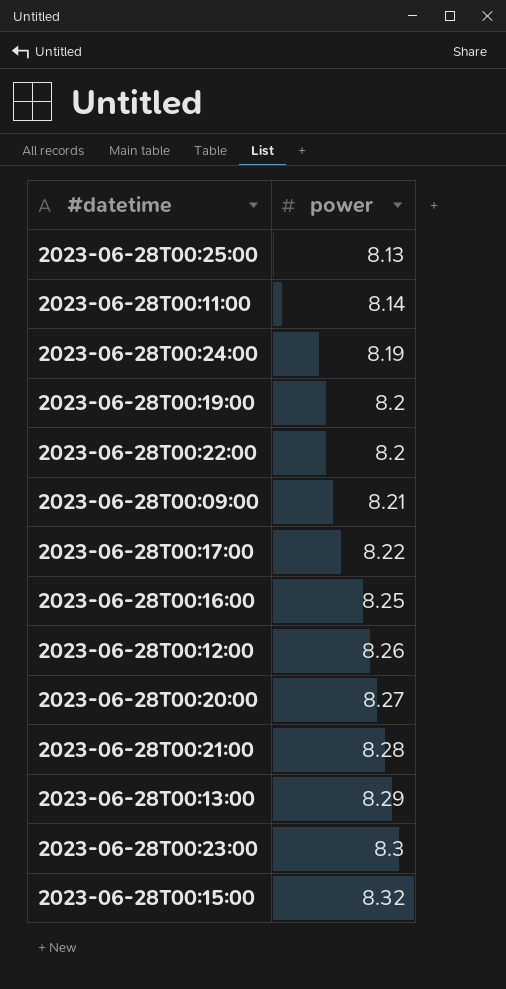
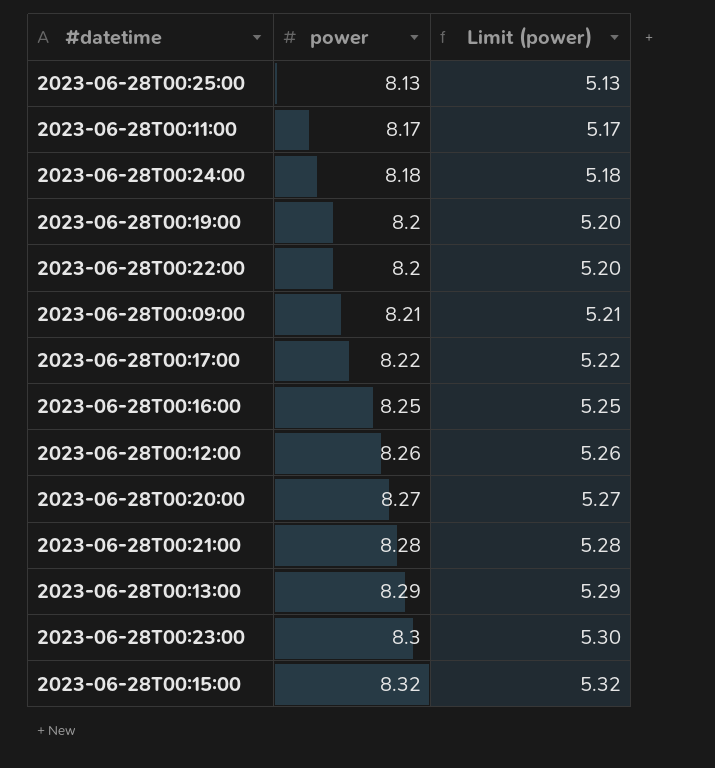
column Limit (power) | formula: none -> [power] - 3
2023-06-28T00:11:00 | power: 8.14 -> 8.17
2023-06-28T00:24:00 | power: 8.19 -> 8.18

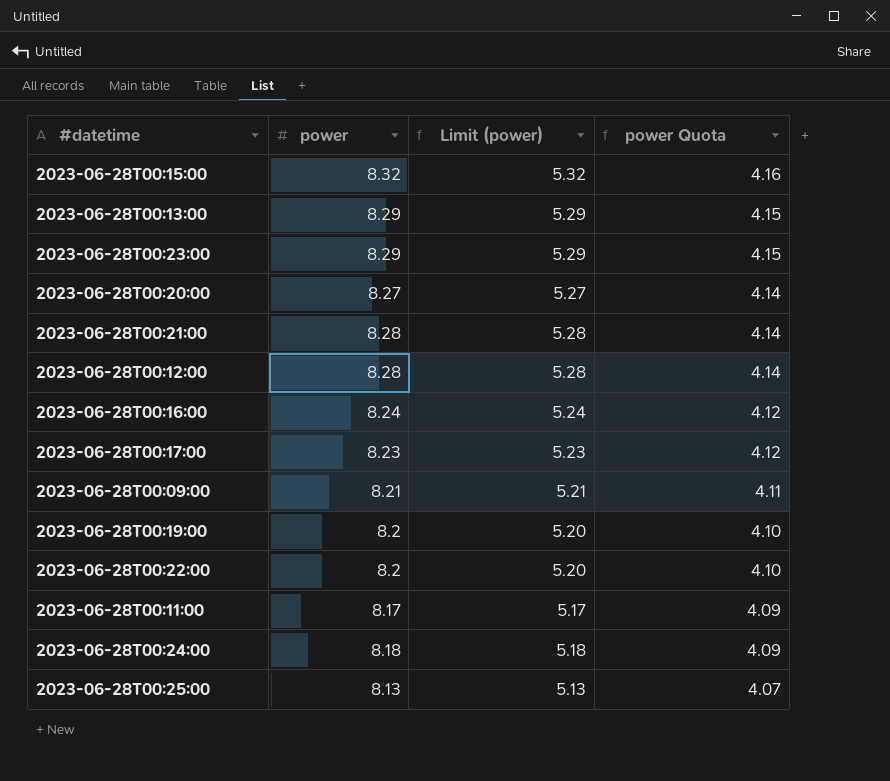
row order: power ascending -> power Quota descending
column power Quota | formula: none -> [power] * 0.5
2023-06-28T00:23:00 | power: 8.3 -> 8.29
2023-06-28T00:23:00 | Limit (power): 5.30 -> 5.29
2023-06-28T00:12:00 | power: 8.26 -> 8.28
2023-06-28T00:12:00 | Limit (power): 5.26 -> 5.28
2023-06-28T00:16:00 | power: 8.25 -> 8.24
2023-06-28T00:16:00 | Limit (power): 5.25 -> 5.24
2023-06-28T00:17:00 | power: 8.22 -> 8.23
2023-06-28T00:17:00 | Limit (power): 5.22 -> 5.23

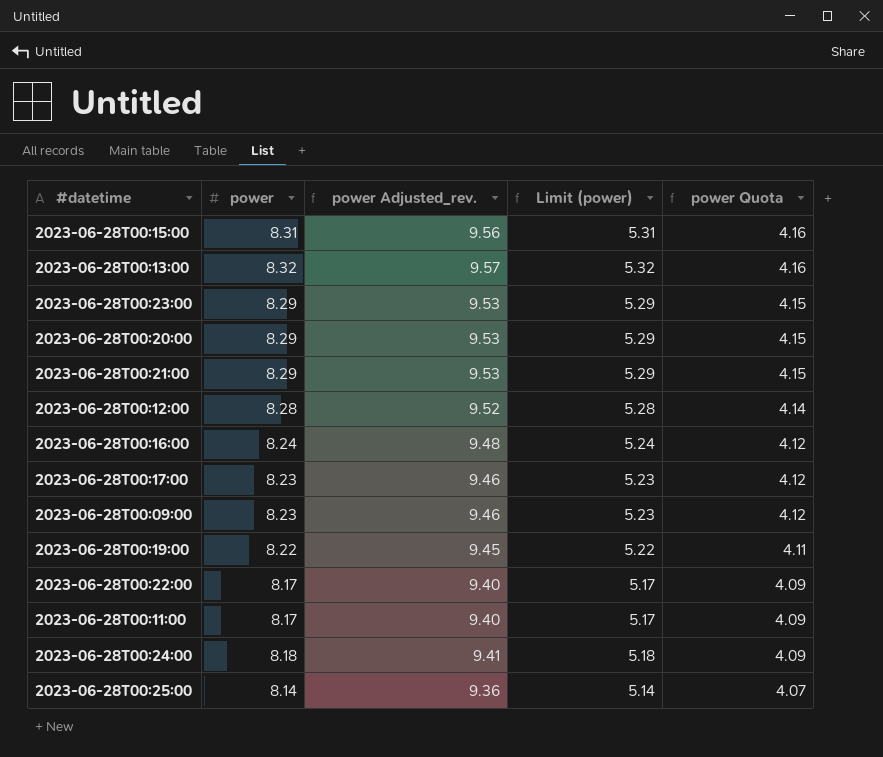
column power Adjusted_rev. | formula: none -> [power] * 1.15
2023-06-28T00:15:00 | power: 8.32 -> 8.31
2023-06-28T00:15:00 | Limit (power): 5.32 -> 5.31
2023-06-28T00:13:00 | power: 8.29 -> 8.32
2023-06-28T00:13:00 | Limit (power): 5.29 -> 5.32
2023-06-28T00:13:00 | power Quota: 4.15 -> 4.16
2023-06-28T00:20:00 | power: 8.27 -> 8.29
2023-06-28T00:20:00 | Limit (power): 5.27 -> 5.29
2023-06-28T00:20:00 | power Quota: 4.14 -> 4.15
2023-06-28T00:21:00 | power: 8.28 -> 8.29
2023-06-28T00:21:00 | Limit (power): 5.28 -> 5.29
2023-06-28T00:21:00 | power Quota: 4.14 -> 4.15
2023-06-28T00:09:00 | power: 8.21 -> 8.23
2023-06-28T00:09:00 | Limit (power): 5.21 -> 5.23
2023-06-28T00:09:00 | power Quota: 4.11 -> 4.12
2023-06-28T00:19:00 | power: 8.2 -> 8.22
2023-06-28T00:19:00 | Limit (power): 5.20 -> 5.22
2023-06-28T00:19:00 | power Quota: 4.10 -> 4.11
2023-06-28T00:22:00 | power: 8.2 -> 8.17
2023-06-28T00:22:00 | Limit (power): 5.20 -> 5.17
2023-06-28T00:22:00 | power Quota: 4.10 -> 4.09
2023-06-28T00:25:00 | power: 8.13 -> 8.14
2023-06-28T00:25:00 | Limit (power): 5.13 -> 5.14

